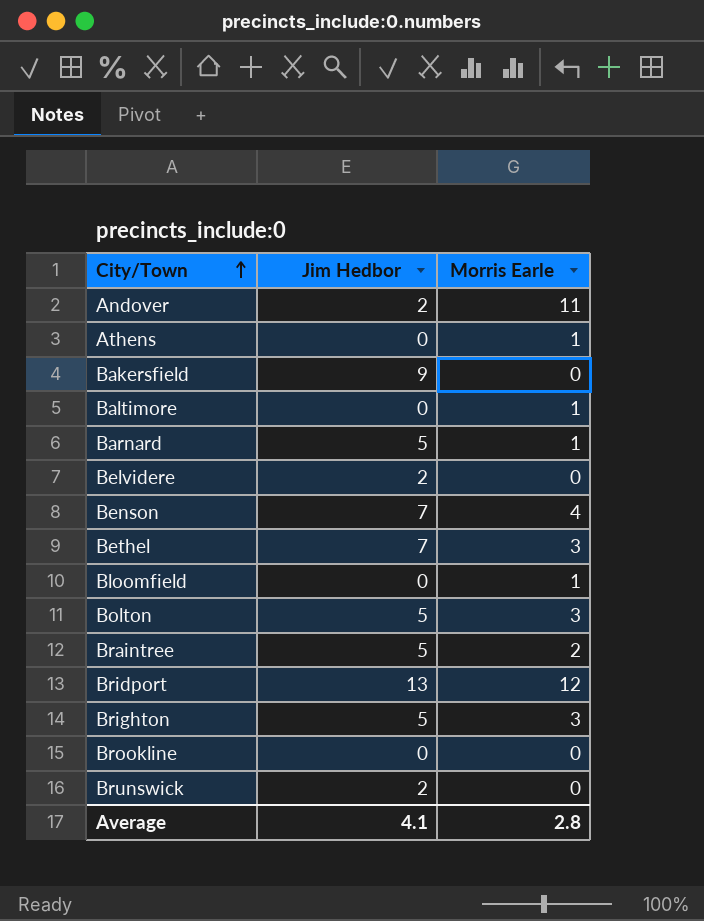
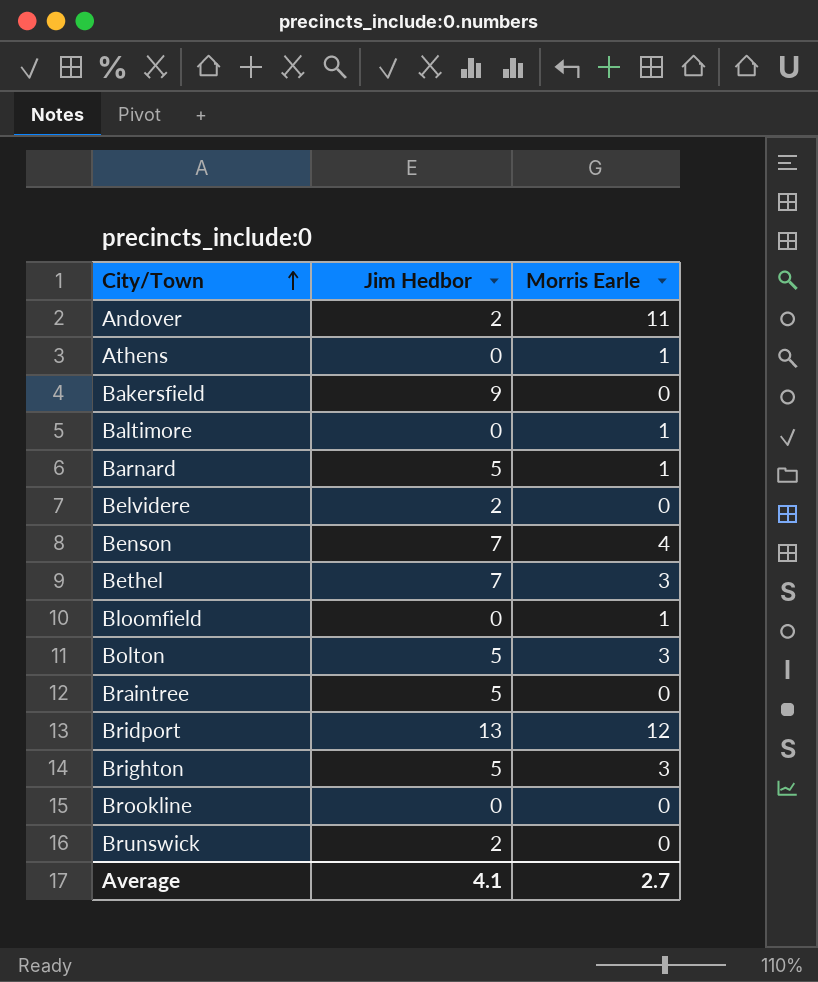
Braintree | Morris Earle: 2 -> 0
Average | Morris Earle: 2.8 -> 2.7

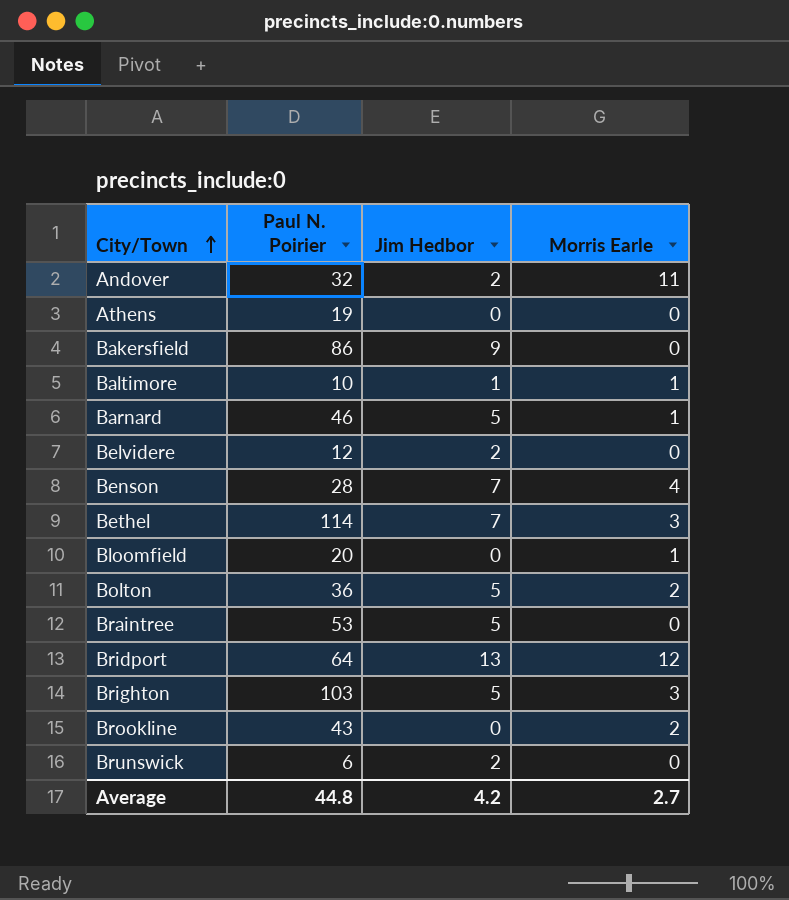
column Paul N. Poirier | position: none -> 2
Athens | Morris Earle: 1 -> 0
Baltimore | Jim Hedbor: 0 -> 1
Bolton | Morris Earle: 3 -> 2
Brookline | Morris Earle: 0 -> 2
Average | Jim Hedbor: 4.1 -> 4.2

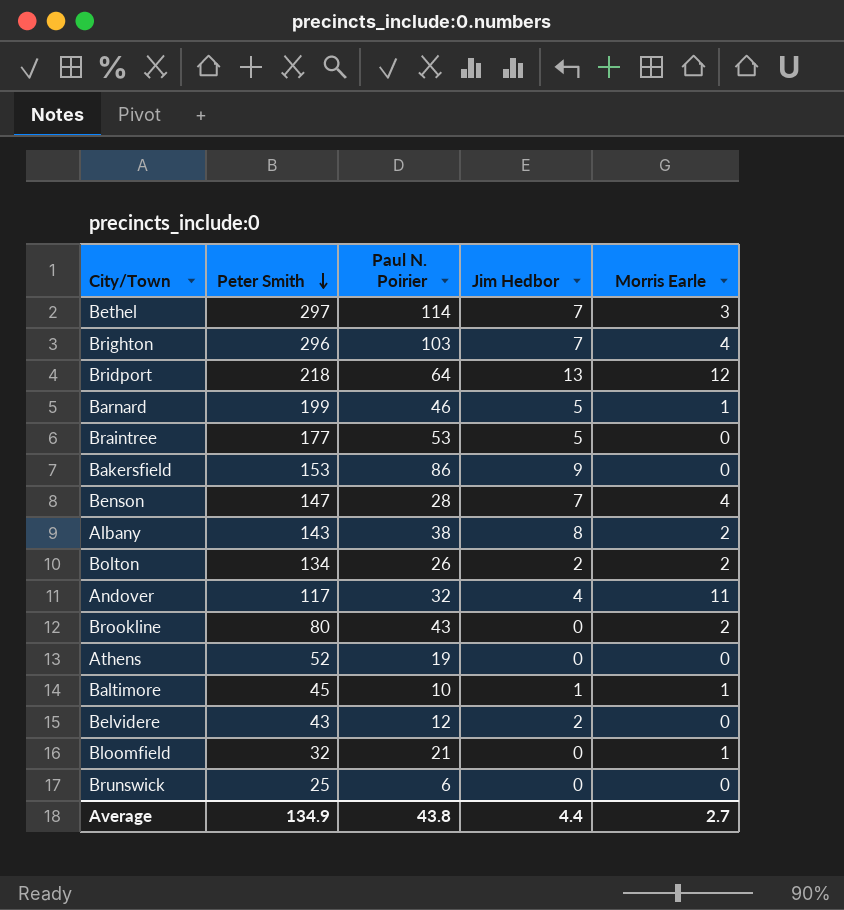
row order: City/Town ascending -> Peter Smith descending
column Peter Smith | position: none -> 2
Brighton | Jim Hedbor: 5 -> 7
Brighton | Morris Earle: 3 -> 4
row Albany: none -> 143 | 38 | 8 | 2
Bolton | Paul N. Poirier: 36 -> 26
Bolton | Jim Hedbor: 5 -> 2
Andover | Jim Hedbor: 2 -> 4
Bloomfield | Paul N. Poirier: 20 -> 21
Brunswick | Jim Hedbor: 2 -> 0
Average | Paul N. Poirier: 44.8 -> 43.8
Average | Jim Hedbor: 4.2 -> 4.4

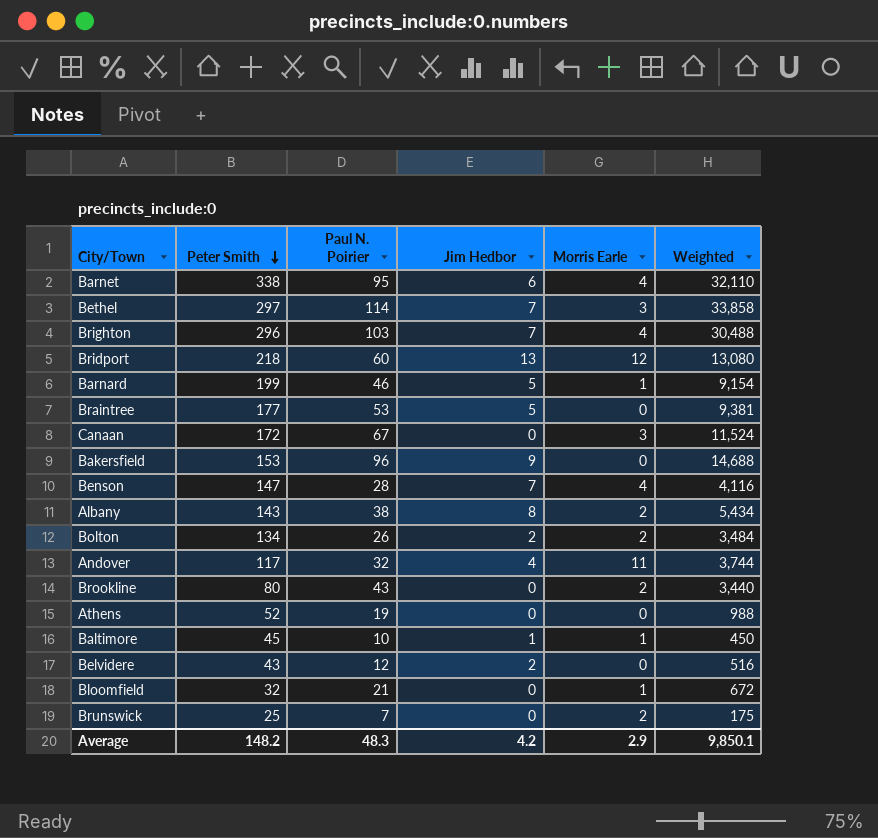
column Weighted | formula: none -> [Peter Smith] * [Paul N. Poirier]
row Barnet: none -> 338 | 95 | 6 | 4 | 32,110
Bridport | Paul N. Poirier: 64 -> 60
row Canaan: none -> 172 | 67 | 0 | 3 | 11,524
Bakersfield | Paul N. Poirier: 86 -> 96
Brunswick | Paul N. Poirier: 6 -> 7
Brunswick | Morris Earle: 0 -> 2
Average | Peter Smith: 134.9 -> 148.2
Average | Paul N. Poirier: 43.8 -> 48.3
Average | Jim Hedbor: 4.4 -> 4.2
Average | Morris Earle: 2.7 -> 2.9

